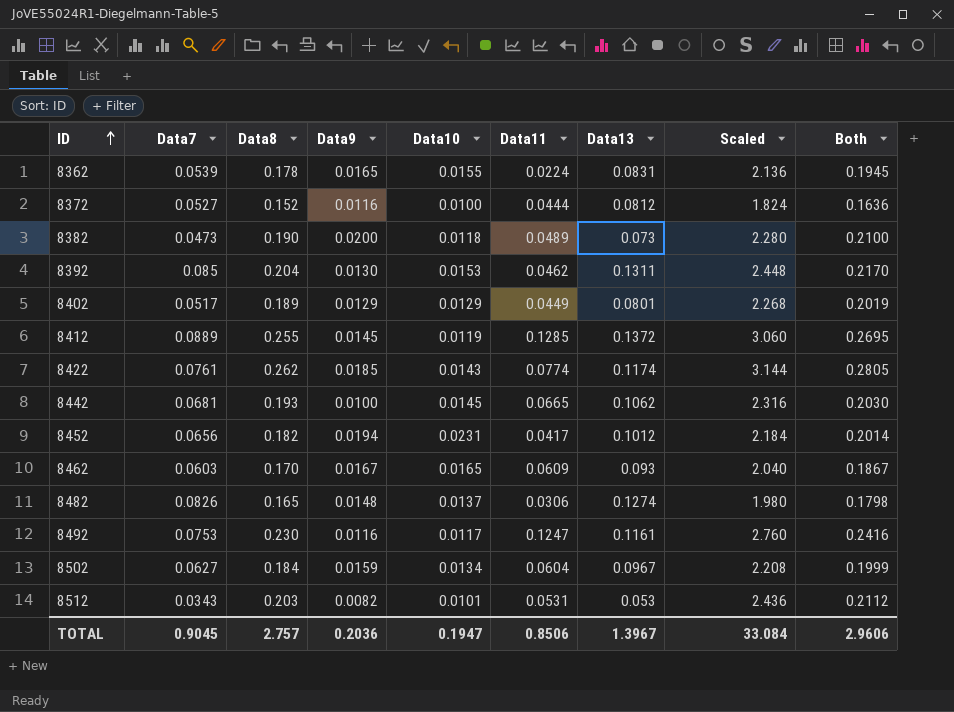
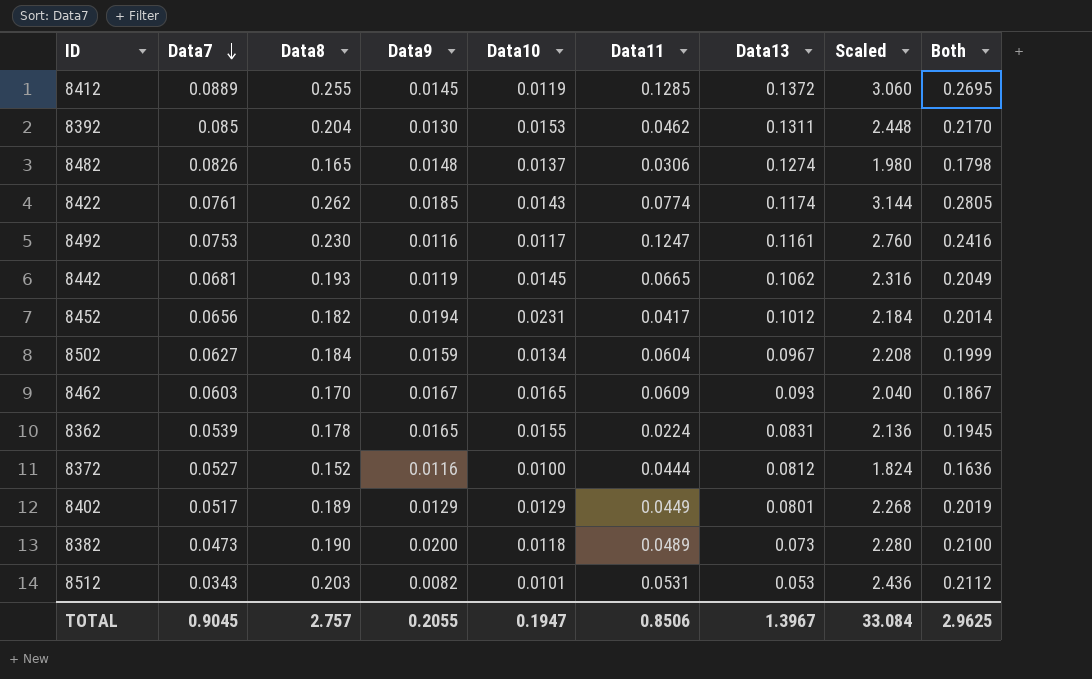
row order: ID ascending -> Data7 descending
8442 | Data9: 0.0100 -> 0.0119
8442 | Both: 0.2030 -> 0.2049
TOTAL | Data9: 0.2036 -> 0.2055
TOTAL | Both: 2.9606 -> 2.9625

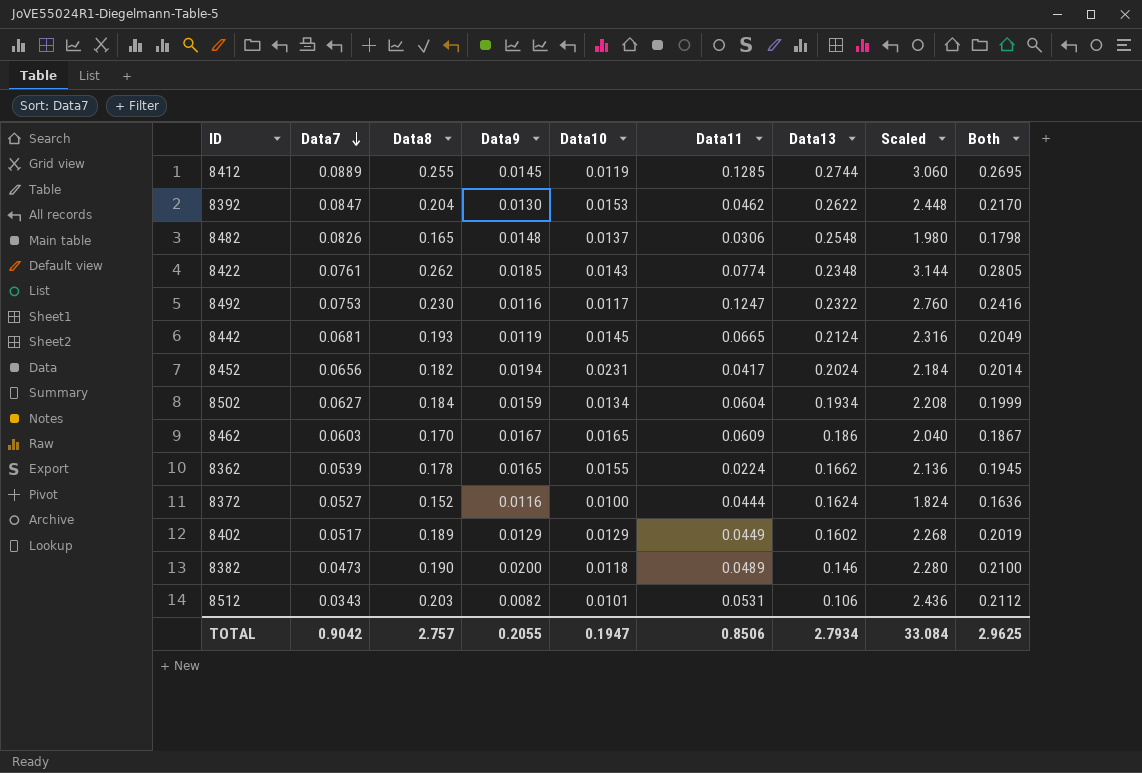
8412 | Data13: 0.1372 -> 0.2744
8392 | Data7: 0.085 -> 0.0847
8392 | Data13: 0.1311 -> 0.2622
8482 | Data13: 0.1274 -> 0.2548
8422 | Data13: 0.1174 -> 0.2348
8492 | Data13: 0.1161 -> 0.2322
8442 | Data13: 0.1062 -> 0.2124
8452 | Data13: 0.1012 -> 0.2024
8502 | Data13: 0.0967 -> 0.1934
8462 | Data13: 0.093 -> 0.186
8362 | Data13: 0.0831 -> 0.1662
8372 | Data13: 0.0812 -> 0.1624
8402 | Data13: 0.0801 -> 0.1602
8382 | Data13: 0.073 -> 0.146
8512 | Data13: 0.053 -> 0.106
TOTAL | Data7: 0.9045 -> 0.9042
TOTAL | Data13: 1.3967 -> 2.7934

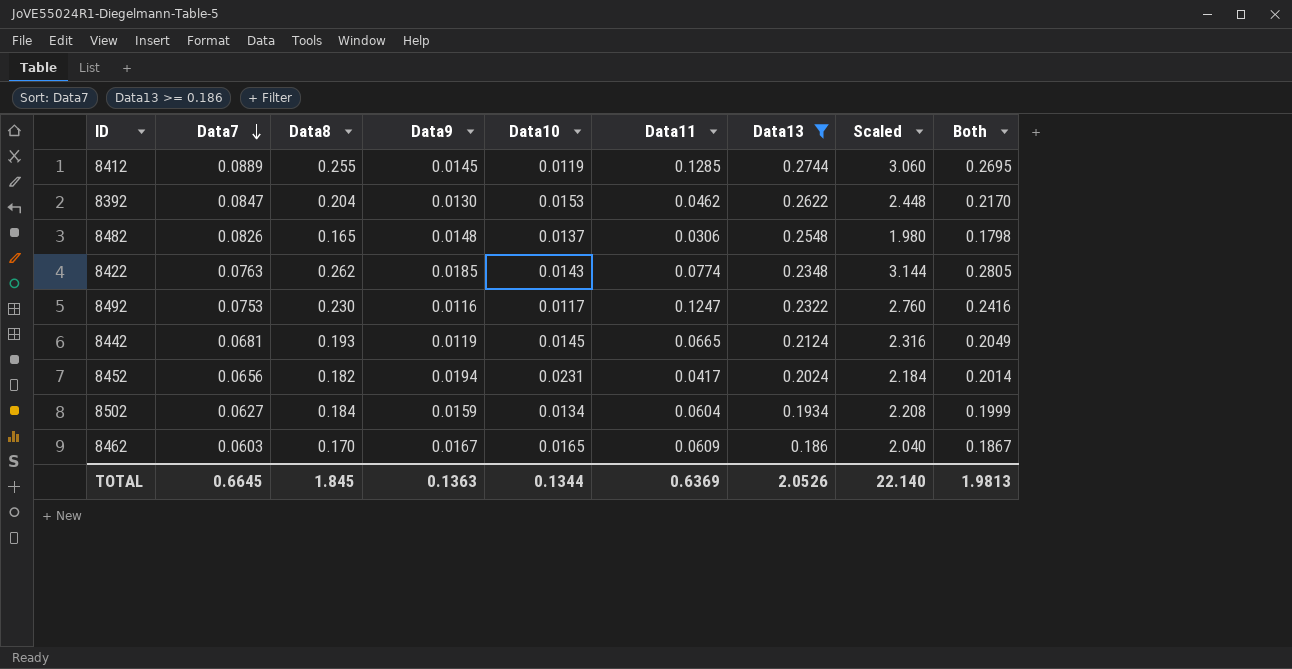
filter: none -> Data13 >= 0.186
8422 | Data7: 0.0761 -> 0.0763
TOTAL | Data7: 0.9042 -> 0.6645
TOTAL | Data8: 2.757 -> 1.845
TOTAL | Data9: 0.2055 -> 0.1363
TOTAL | Data10: 0.1947 -> 0.1344
TOTAL | Data11: 0.8506 -> 0.6369
TOTAL | Data13: 2.7934 -> 2.0526
TOTAL | Scaled: 33.084 -> 22.140
TOTAL | Both: 2.9625 -> 1.9813

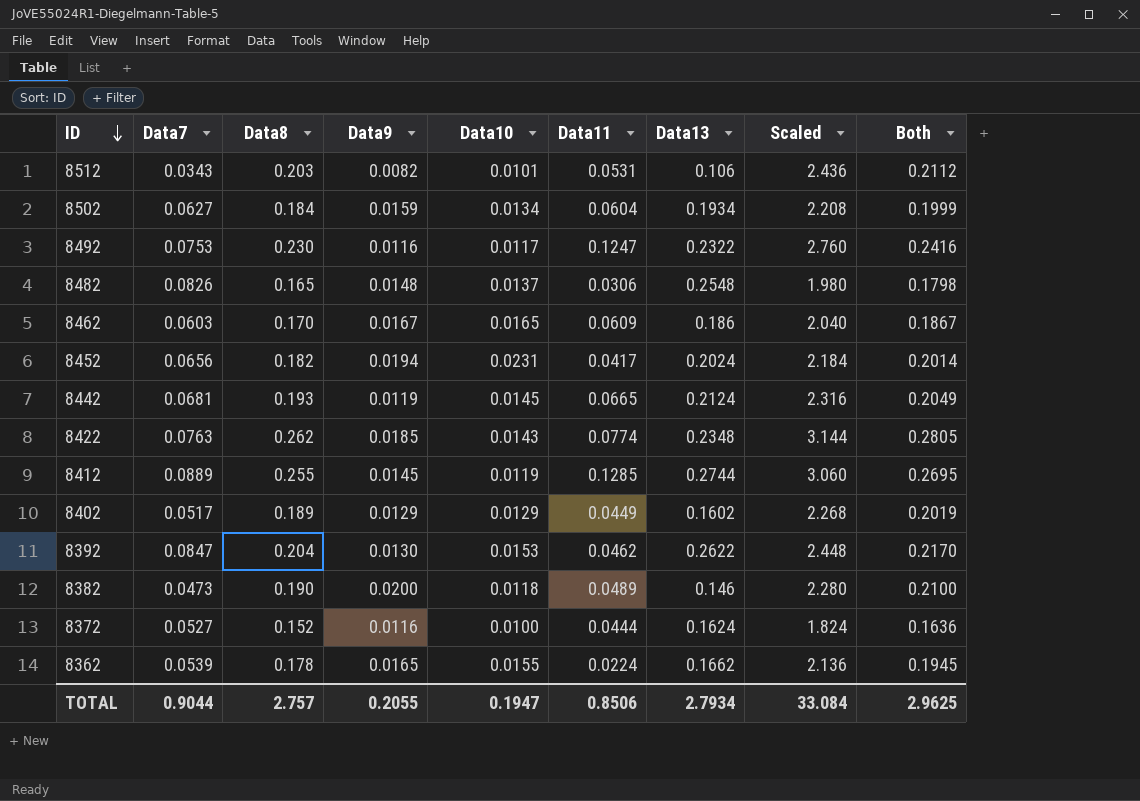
filter: Data13 >= 0.186 -> none
row order: Data7 descending -> ID descending
TOTAL | Data7: 0.6645 -> 0.9044
TOTAL | Data8: 1.845 -> 2.757
TOTAL | Data9: 0.1363 -> 0.2055
TOTAL | Data10: 0.1344 -> 0.1947
TOTAL | Data11: 0.6369 -> 0.8506
TOTAL | Data13: 2.0526 -> 2.7934
TOTAL | Scaled: 22.140 -> 33.084
TOTAL | Both: 1.9813 -> 2.9625

